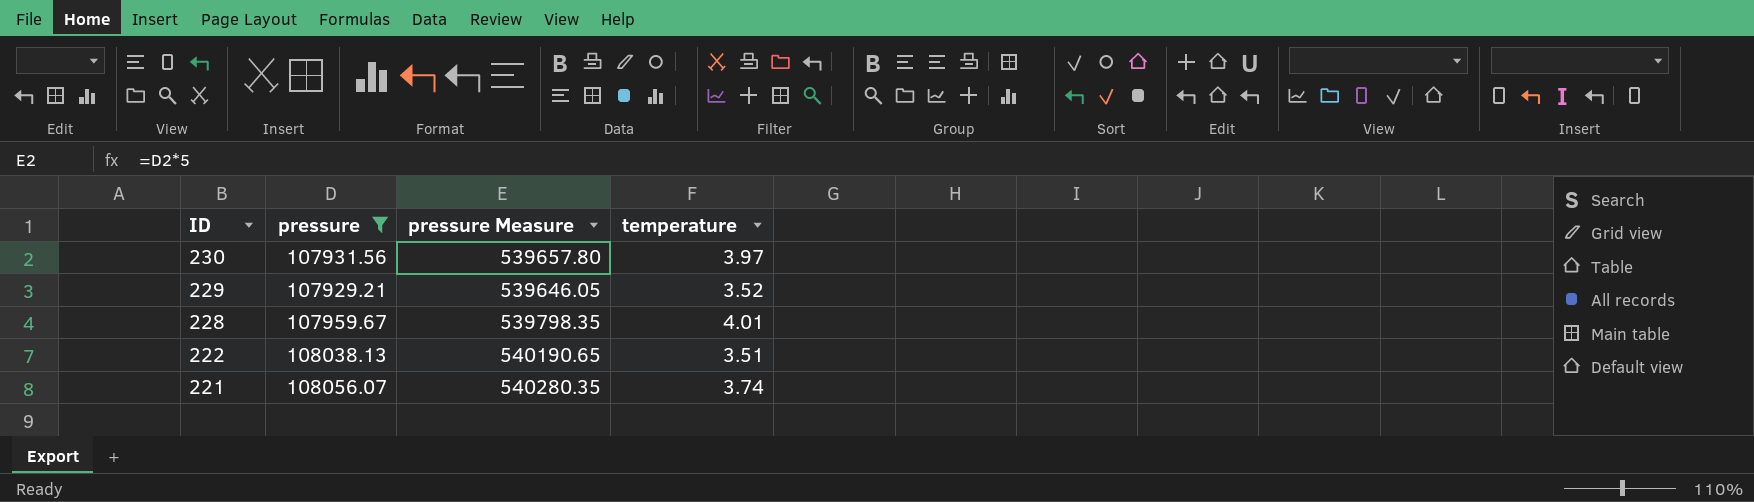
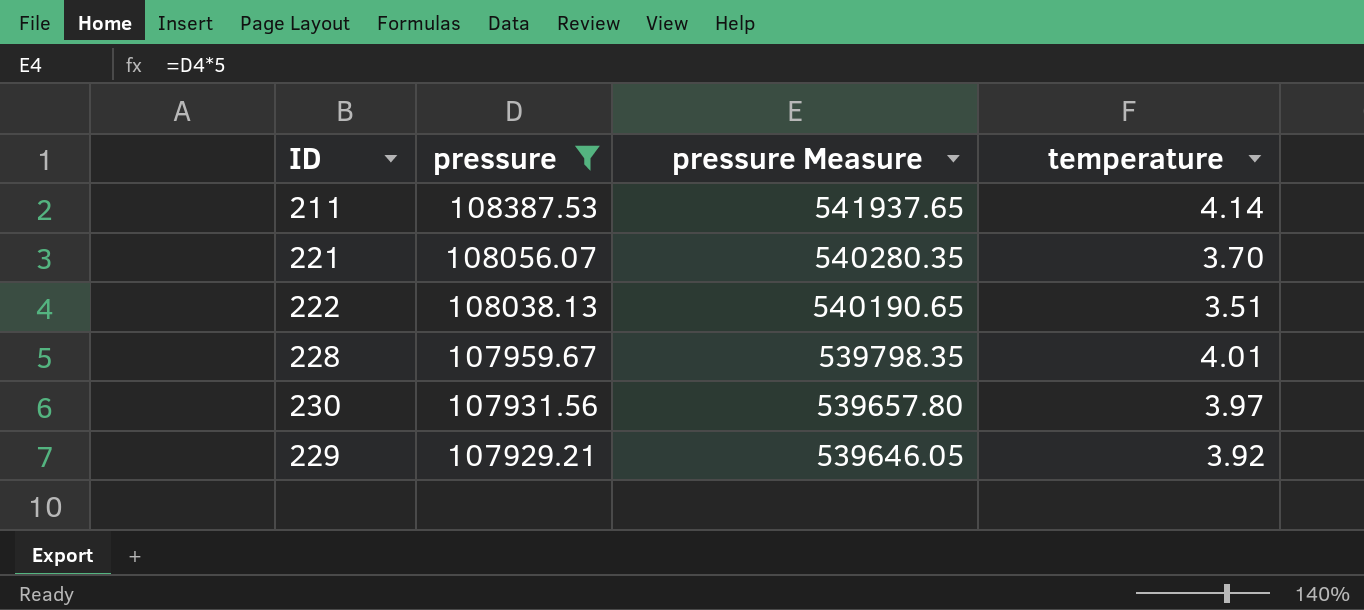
row order: ID descending -> pressure descending
row 211: none -> 108387.53 | 541937.65 | 4.14
221 | temperature: 3.74 -> 3.70
229 | temperature: 3.52 -> 3.92

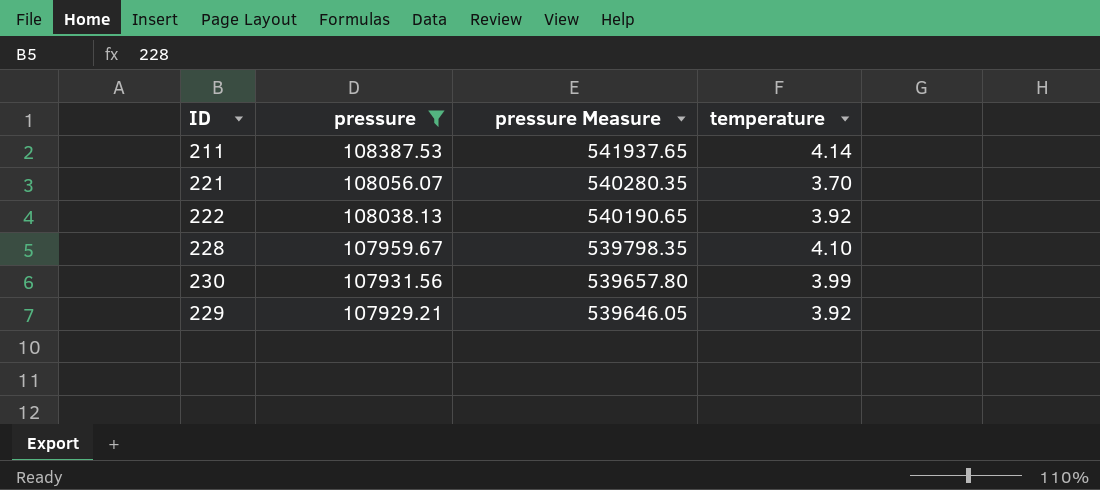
222 | temperature: 3.51 -> 3.92
228 | temperature: 4.01 -> 4.10
230 | temperature: 3.97 -> 3.99

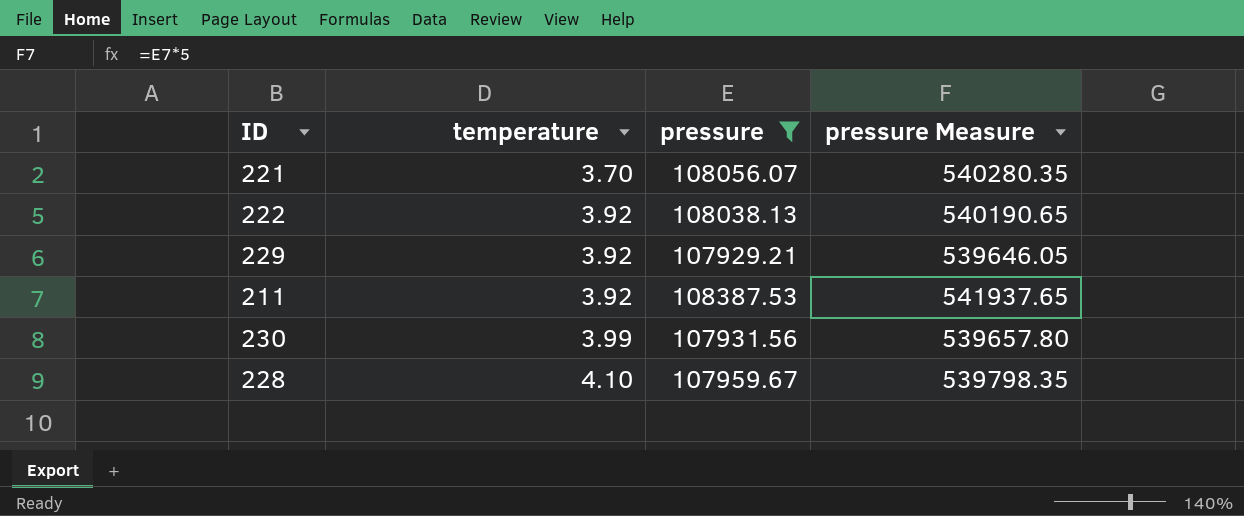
row order: pressure descending -> temperature ascending
column temperature | position: 4 -> 2
211 | temperature: 4.14 -> 3.92

